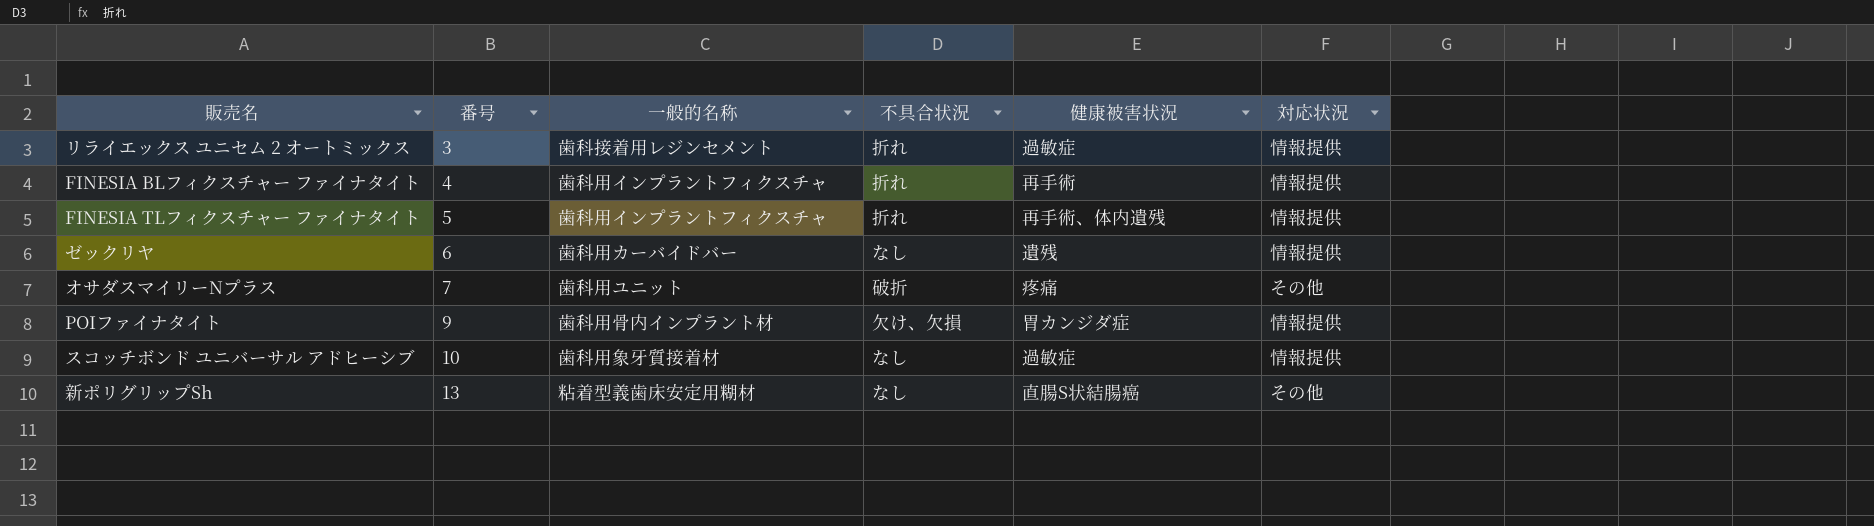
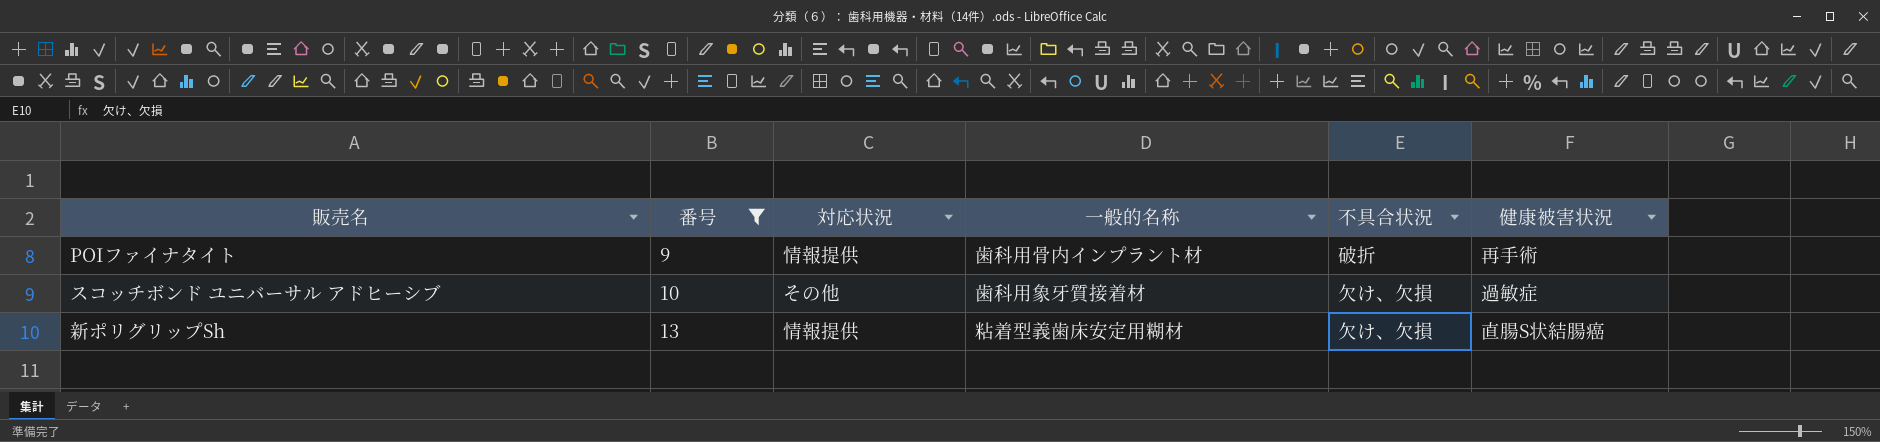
filter: none -> 番号 >= 9
column 対応状況 | position: 6 -> 3
POIファイナタイト | 不具合状況: 欠け、欠損 -> 破折
POIファイナタイト | 健康被害状況: 胃カンジダ症 -> 再手術
スコッチボンド ユニバーサル アドヒーシブ | 対応状況: 情報提供 -> その他
スコッチボンド ユニバーサル アドヒーシブ | 不具合状況: なし -> 欠け、欠損
新ポリグリップSh | 対応状況: その他 -> 情報提供
新ポリグリップSh | 不具合状況: なし -> 欠け、欠損

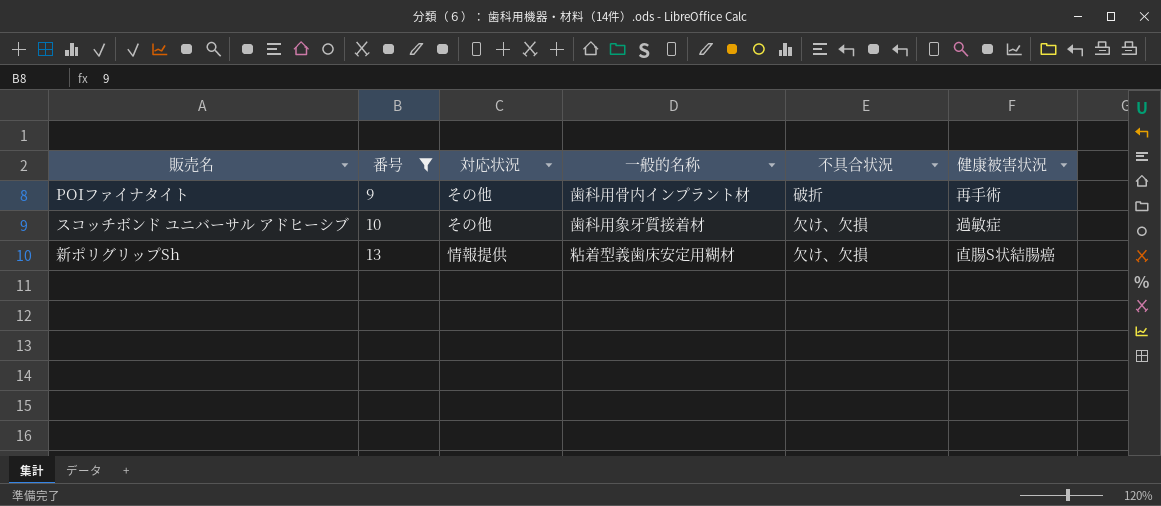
POIファイナタイト | 対応状況: 情報提供 -> その他

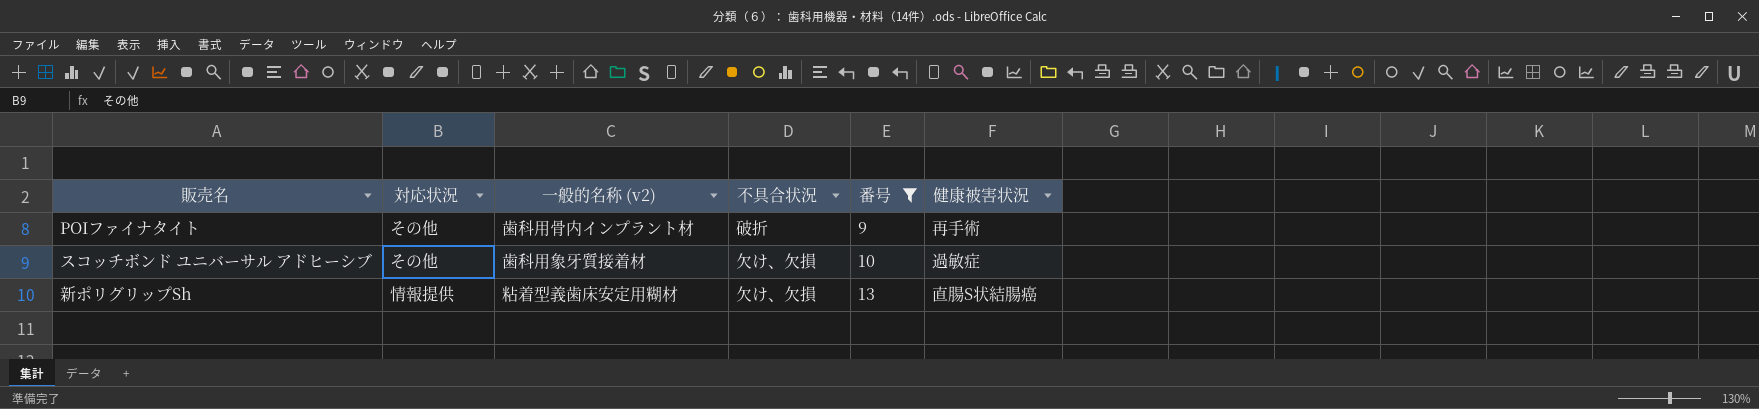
column name: 一般的名称 -> 一般的名称 (v2)
column 番号 | position: 2 -> 5

